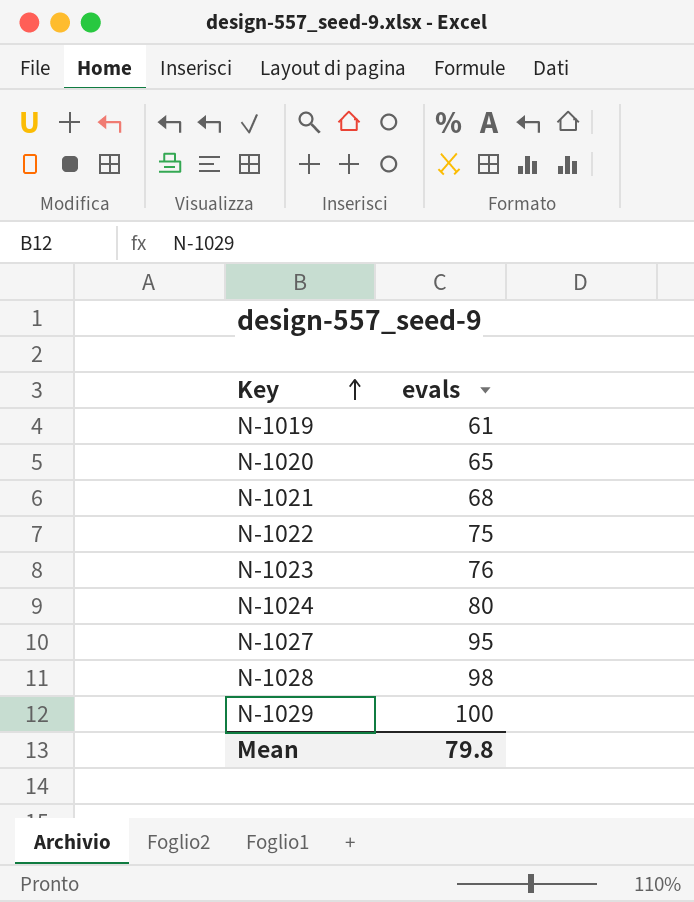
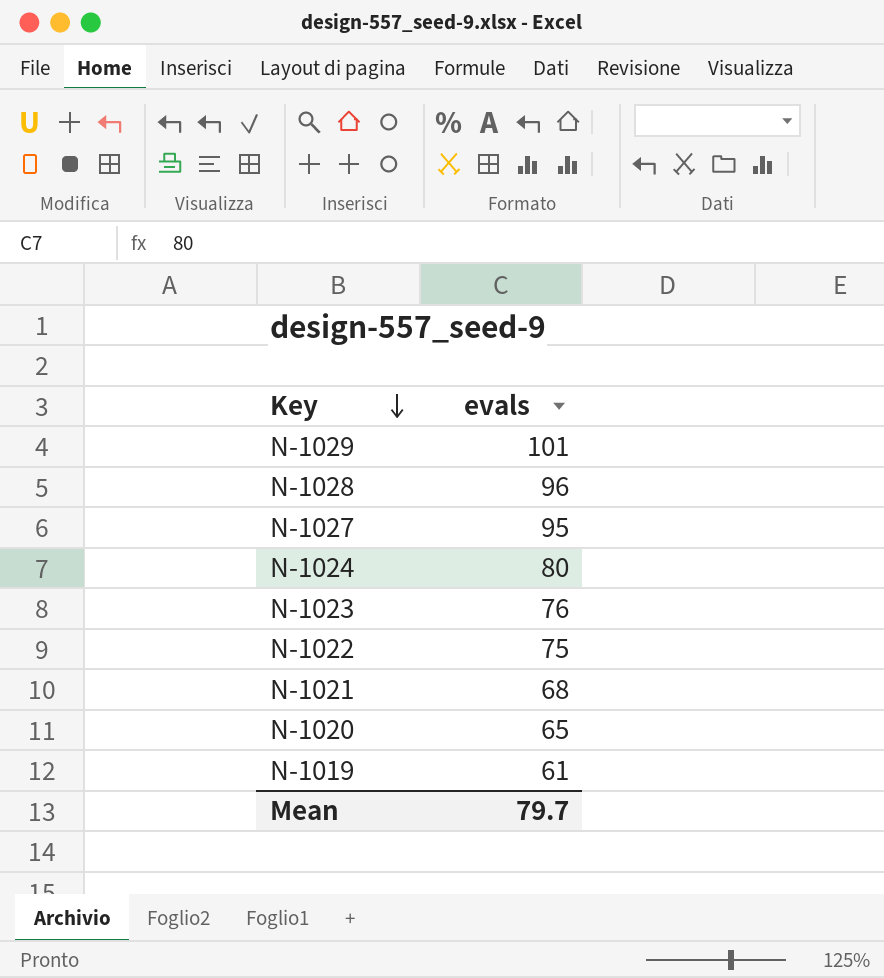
row order: Key ascending -> Key descending
N-1029 | evals: 100 -> 101
N-1028 | evals: 98 -> 96
Mean | evals: 79.8 -> 79.7

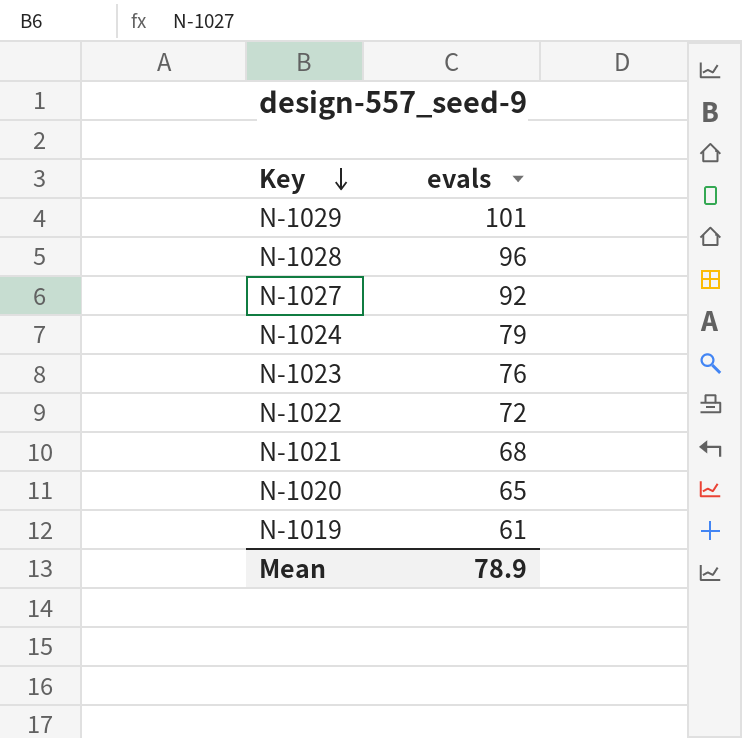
N-1027 | evals: 95 -> 92
N-1024 | evals: 80 -> 79
N-1022 | evals: 75 -> 72
Mean | evals: 79.7 -> 78.9

